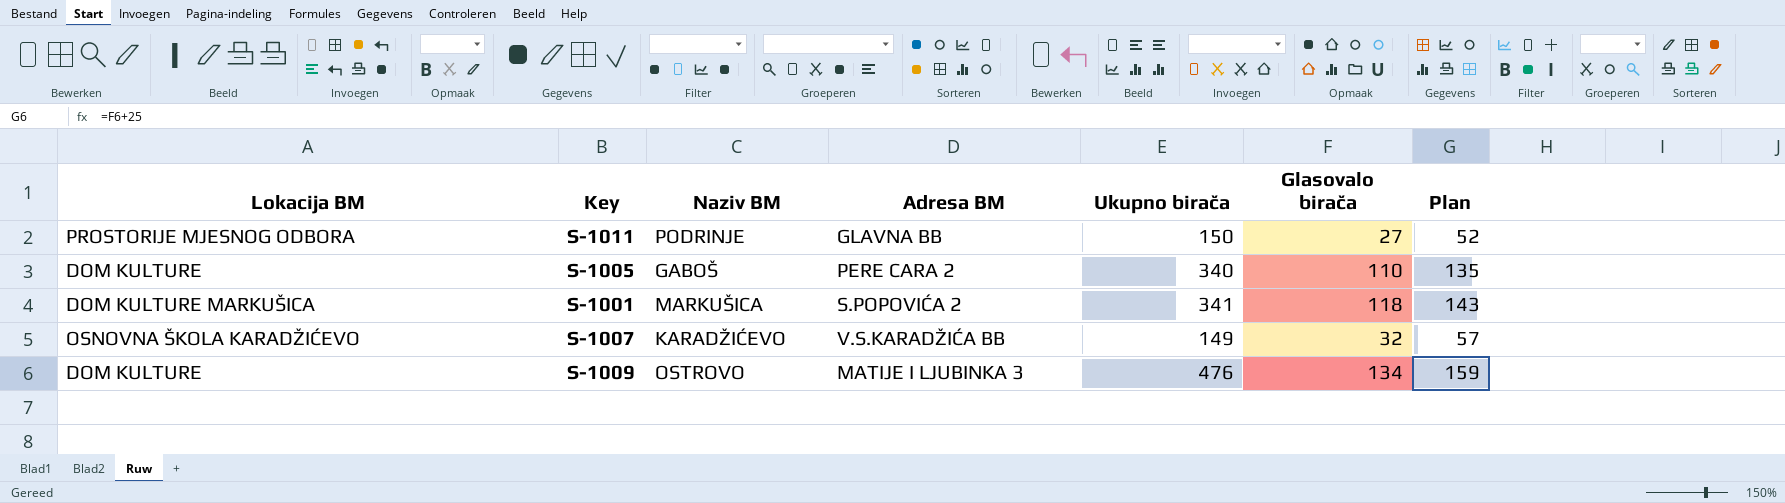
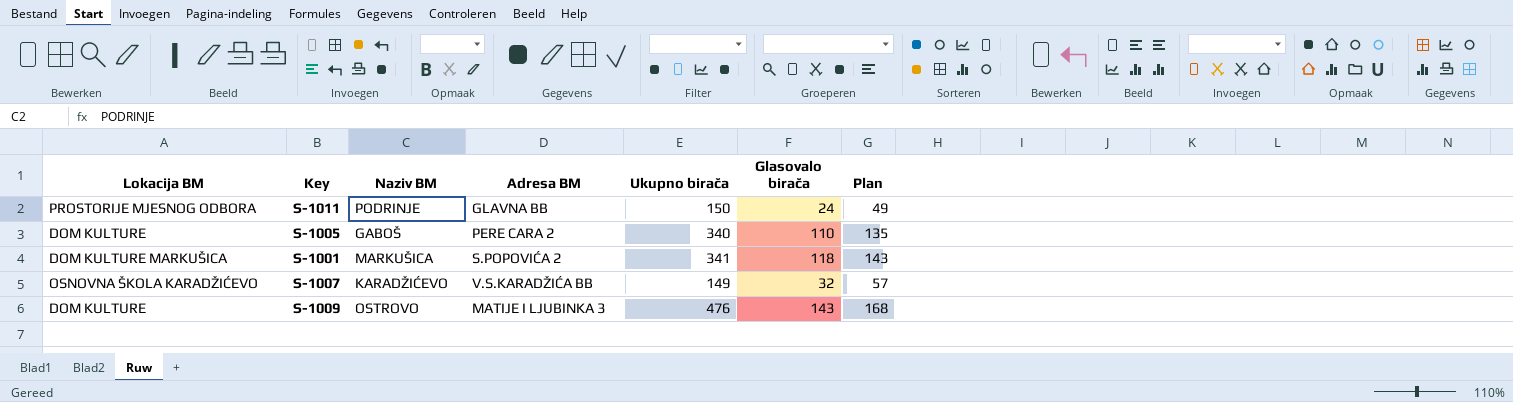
S-1011 | Glasovalo birača: 27 -> 24
S-1011 | Plan: 52 -> 49
S-1009 | Glasovalo birača: 134 -> 143
S-1009 | Plan: 159 -> 168

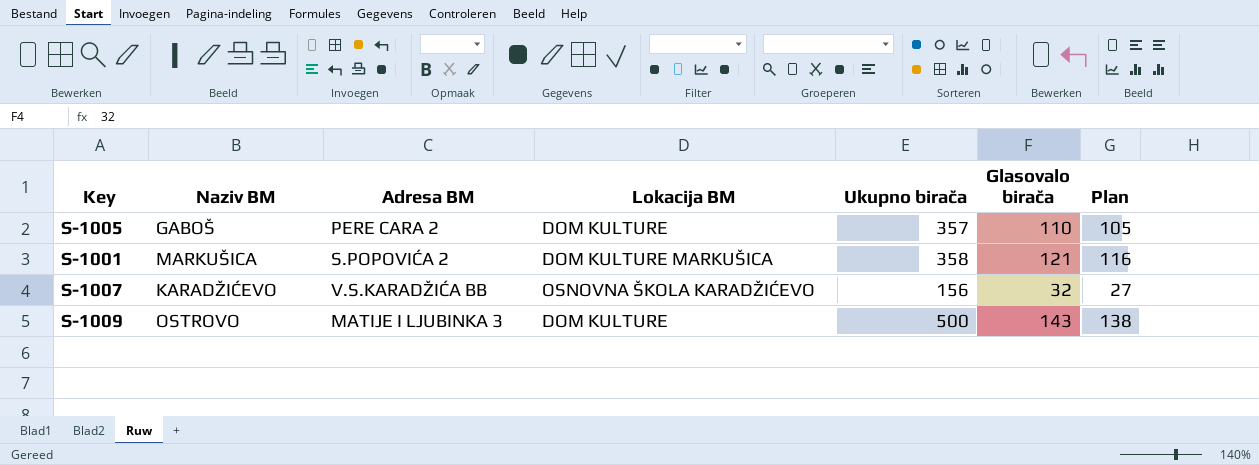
column Lokacija BM | position: 1 -> 4
column Plan | formula: [Glasovalo birača] + 25 -> [Glasovalo birača] - 5
row S-1011: PROSTORIJE MJESNOG ODBORA | PODRINJE | GLAVNA BB | 150 | 24 | 49 -> none
S-1005 | Ukupno birača: 340 -> 357
S-1001 | Ukupno birača: 341 -> 358
S-1001 | Glasovalo birača: 118 -> 121
S-1007 | Ukupno birača: 149 -> 156
S-1009 | Ukupno birača: 476 -> 500

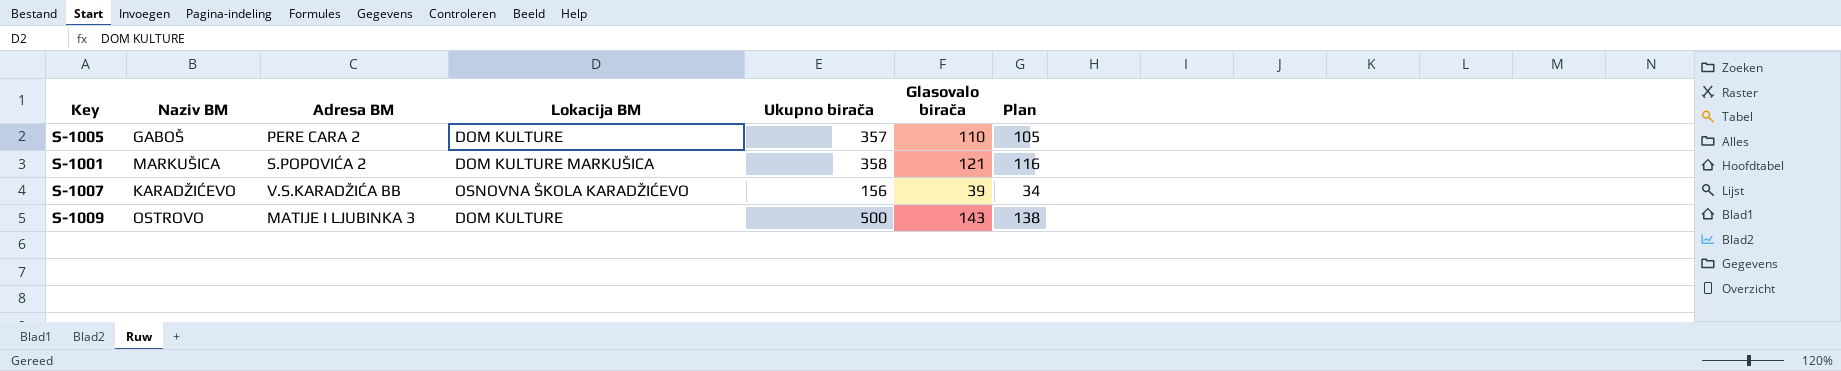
S-1007 | Glasovalo birača: 32 -> 39
S-1007 | Plan: 27 -> 34

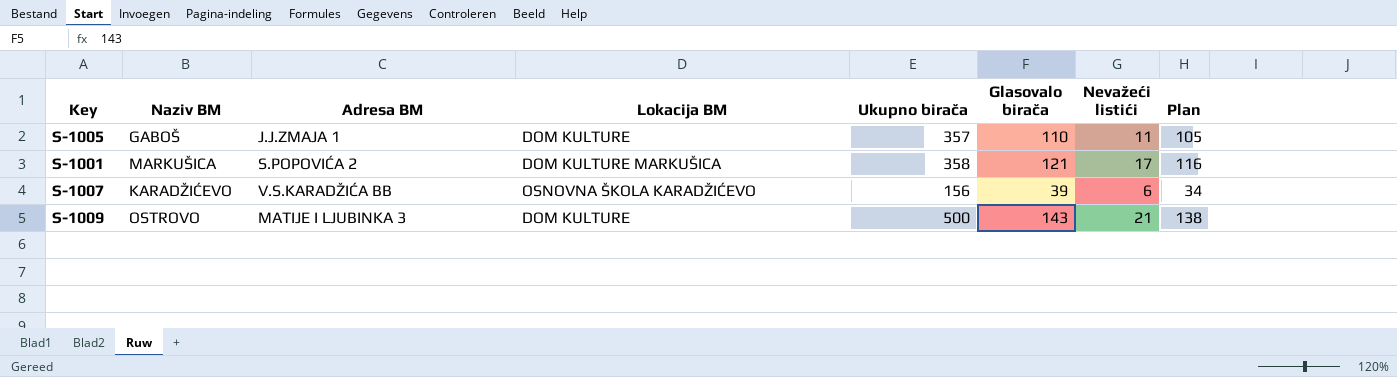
column Nevažeći listići | position: none -> 7
S-1005 | Adresa BM: PERE CARA 2 -> J.J.ZMAJA 1

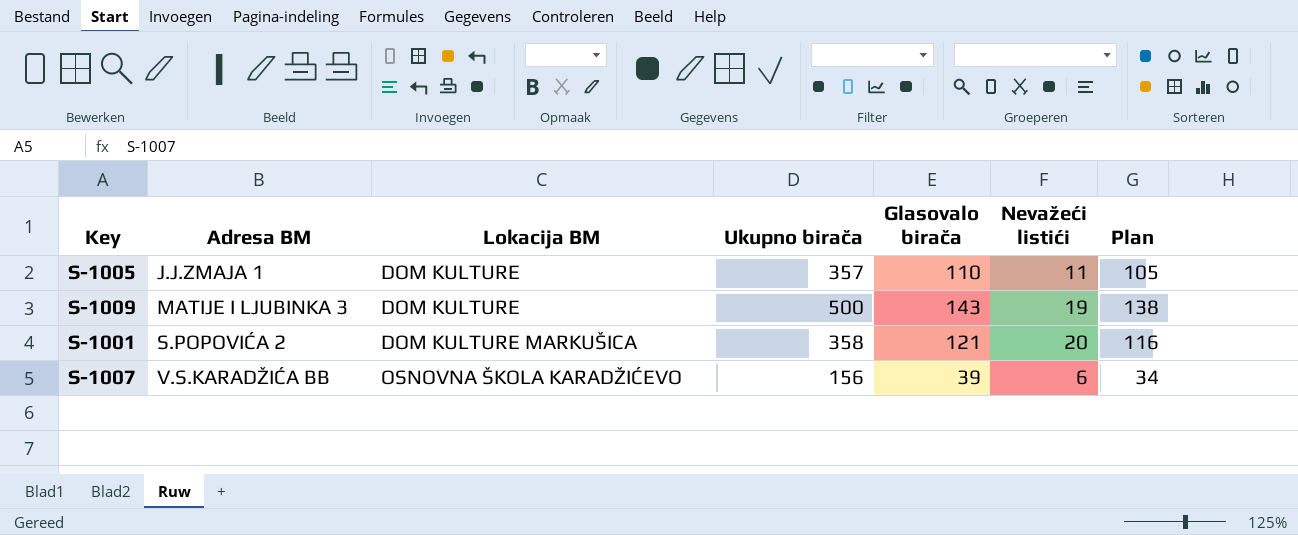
row order: none -> Adresa BM ascending
column Naziv BM | position: 2 -> none
S-1009 | Nevažeći listići: 21 -> 19
S-1001 | Nevažeći listići: 17 -> 20

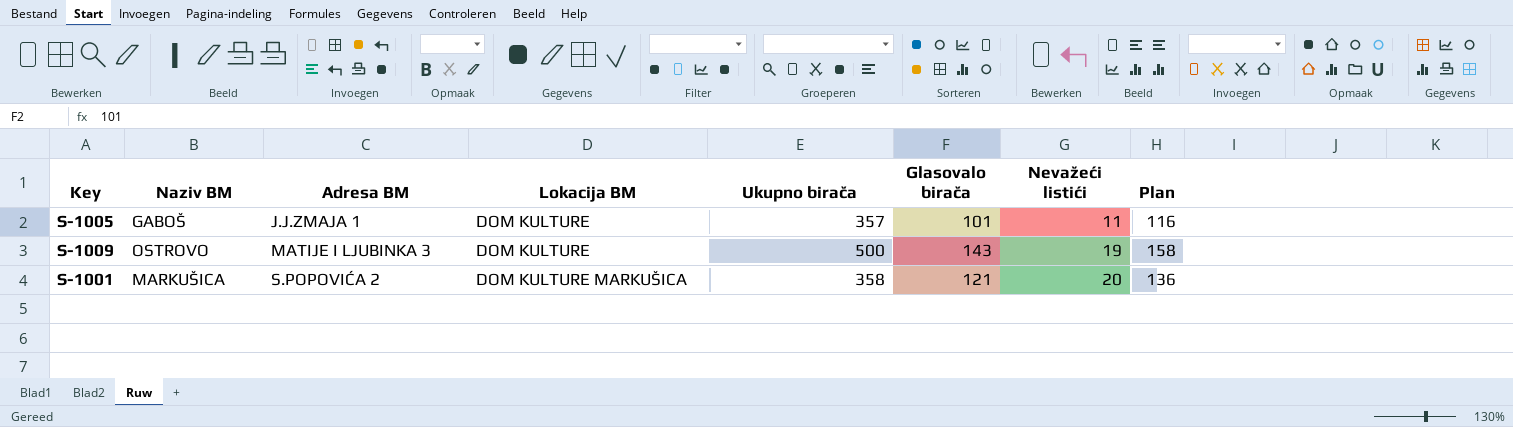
column Naziv BM | position: none -> 2
column Plan | formula: [Glasovalo birača] - 5 -> [Glasovalo birača] + 15
row S-1007: V.S.KARADŽIĆA BB | OSNOVNA ŠKOLA KARADŽIĆEVO | 156 | 39 | 6 | 34 -> none
S-1005 | Glasovalo birača: 110 -> 101

